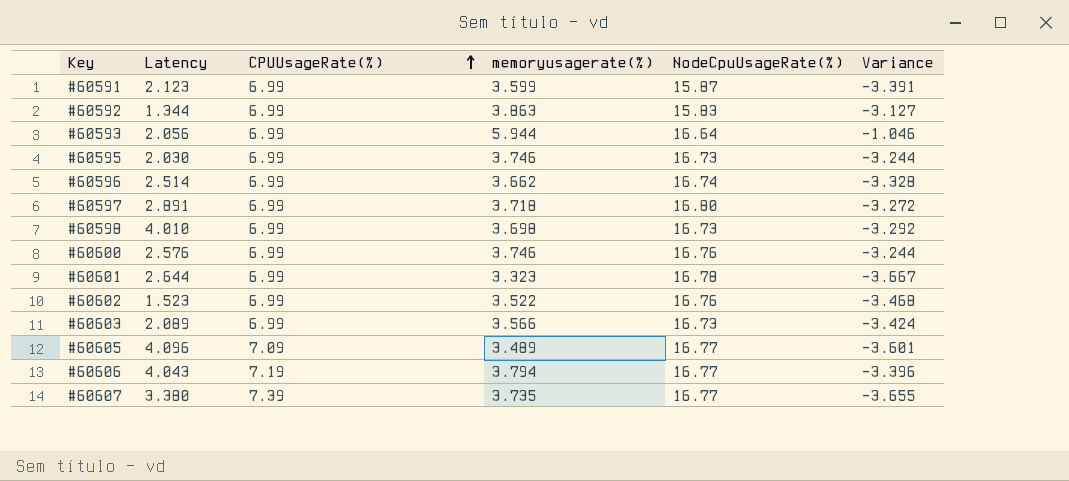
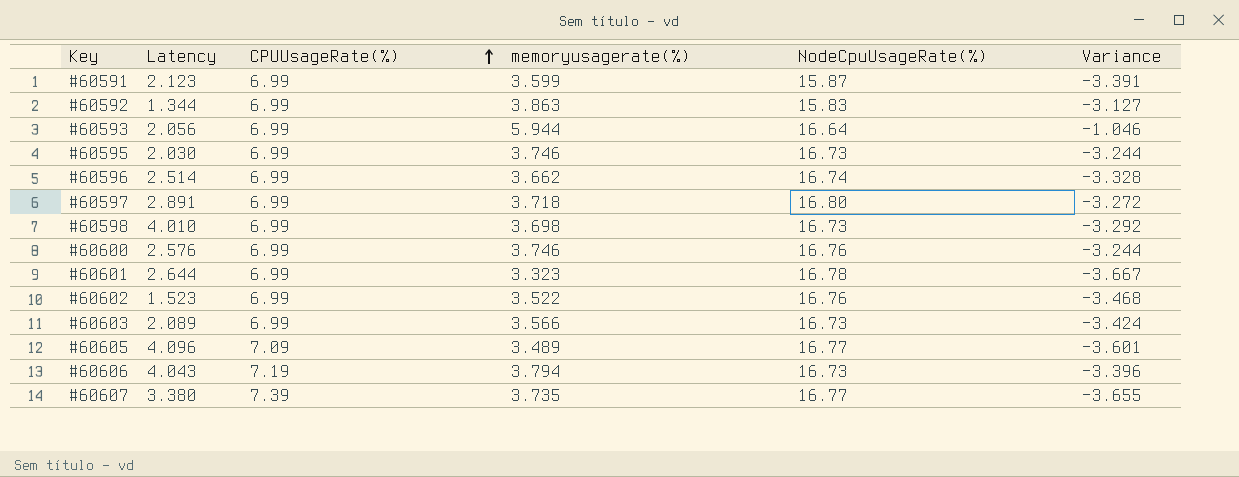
#60606 | NodeCpuUsageRate(%): 16.77 -> 16.73

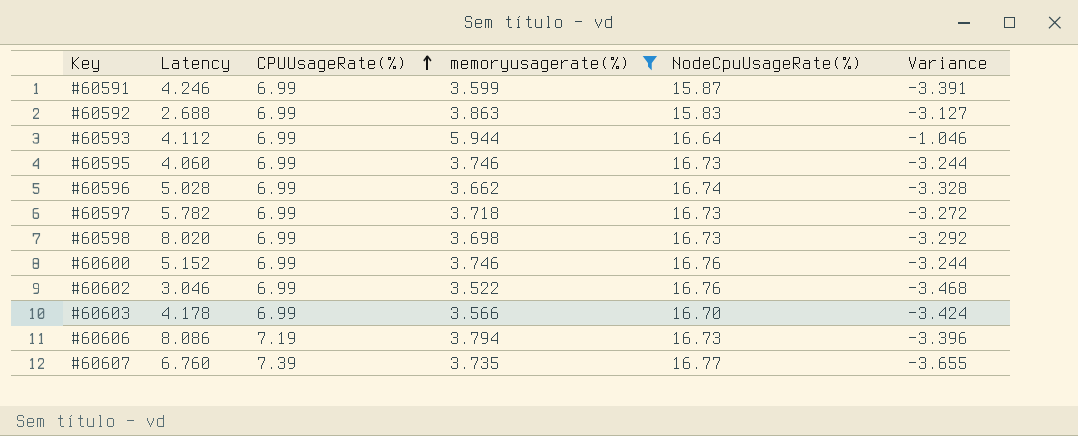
filter: none -> memoryusagerate(%) >= 3.522
#60591 | Latency: 2.123 -> 4.246
#60592 | Latency: 1.344 -> 2.688
#60593 | Latency: 2.056 -> 4.112
#60595 | Latency: 2.030 -> 4.060
#60596 | Latency: 2.514 -> 5.028
#60597 | Latency: 2.891 -> 5.782
#60597 | NodeCpuUsageRate(%): 16.80 -> 16.73
#60598 | Latency: 4.010 -> 8.020
#60600 | Latency: 2.576 -> 5.152
#60602 | Latency: 1.523 -> 3.046
#60603 | Latency: 2.089 -> 4.178
#60603 | NodeCpuUsageRate(%): 16.73 -> 16.70
#60606 | Latency: 4.043 -> 8.086
#60607 | Latency: 3.380 -> 6.760

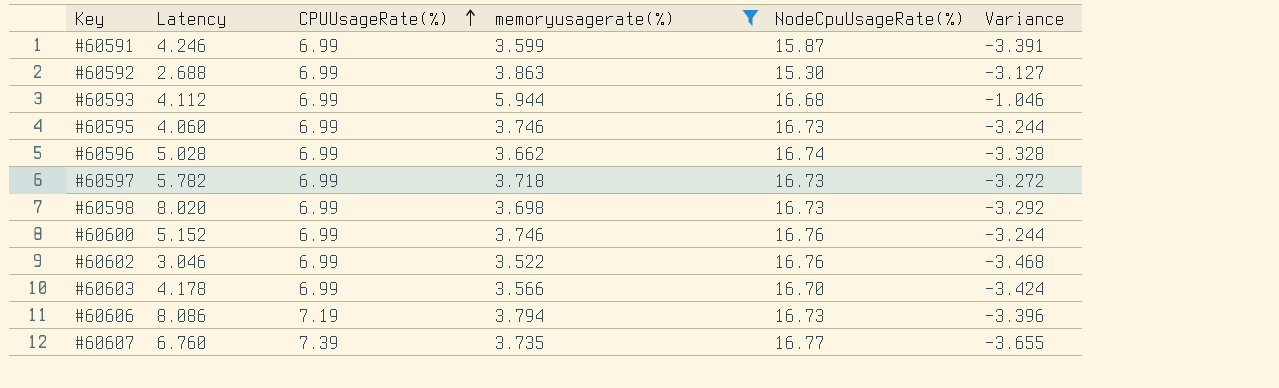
#60592 | NodeCpuUsageRate(%): 15.83 -> 15.30
#60593 | NodeCpuUsageRate(%): 16.64 -> 16.68

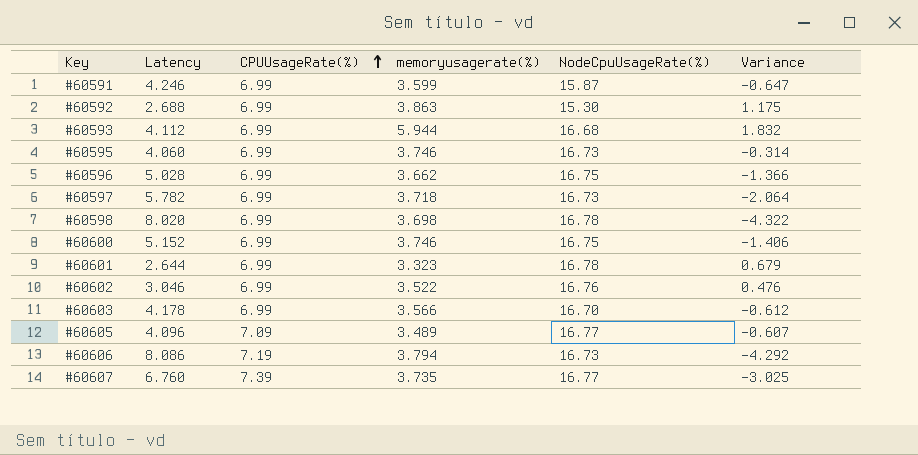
filter: memoryusagerate(%) >= 3.522 -> none
column Variance | formula: [memoryusagerate(%)] - [CPUUsageRate(%)] -> [memoryusagerate(%)] - [Latency]
#60596 | NodeCpuUsageRate(%): 16.74 -> 16.75
#60598 | NodeCpuUsageRate(%): 16.73 -> 16.78
#60600 | NodeCpuUsageRate(%): 16.76 -> 16.75

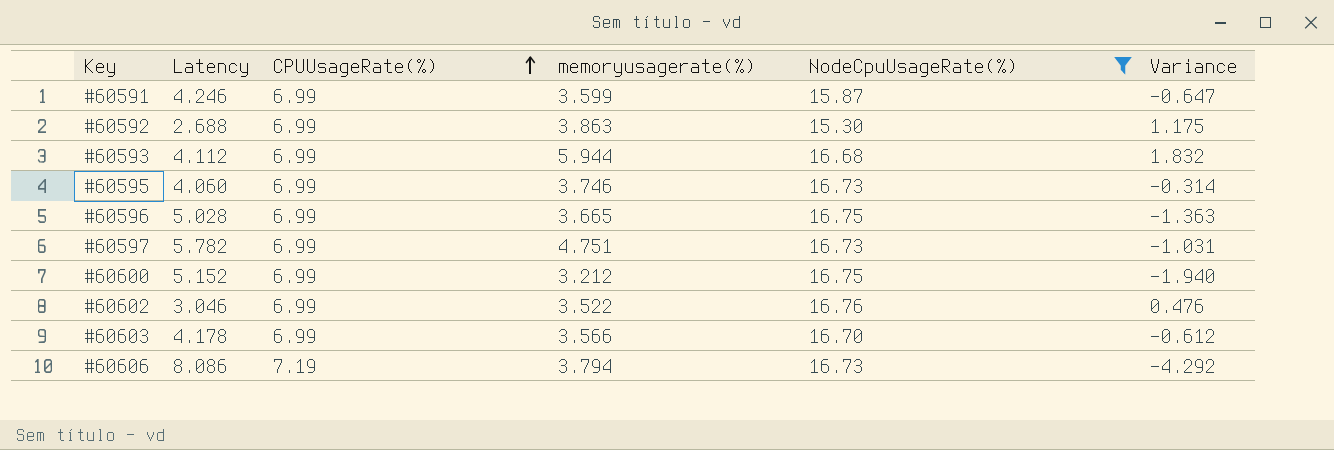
filter: none -> NodeCpuUsageRate(%) <= 16.76
#60596 | memoryusagerate(%): 3.662 -> 3.665
#60596 | Variance: -1.366 -> -1.363
#60597 | memoryusagerate(%): 3.718 -> 4.751
#60597 | Variance: -2.064 -> -1.031
#60600 | memoryusagerate(%): 3.746 -> 3.212
#60600 | Variance: -1.406 -> -1.940

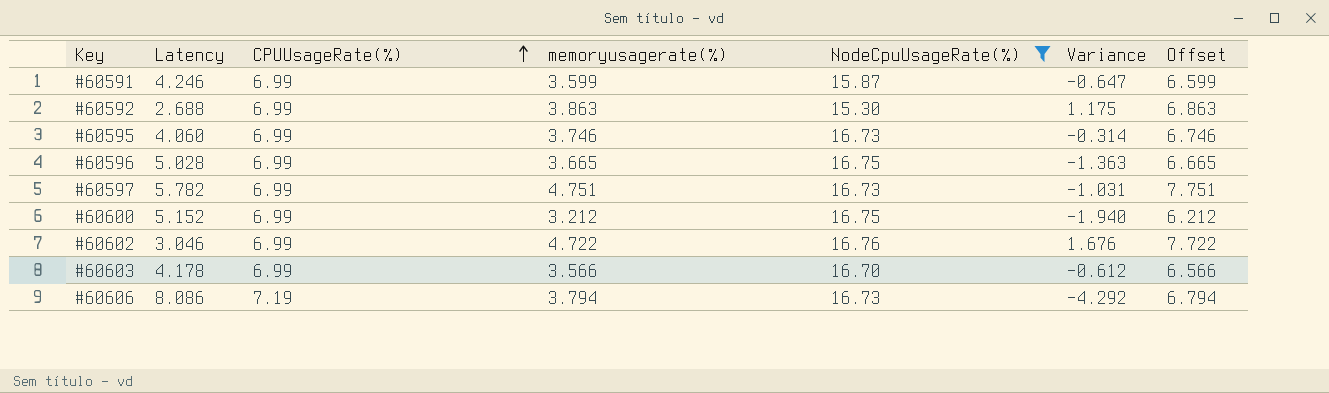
column Offset | formula: none -> [memoryusagerate(%)] + 3
row #60593: 4.112 | 6.99 | 5.944 | 16.68 | 1.832 -> none
#60602 | memoryusagerate(%): 3.522 -> 4.722
#60602 | Variance: 0.476 -> 1.676

